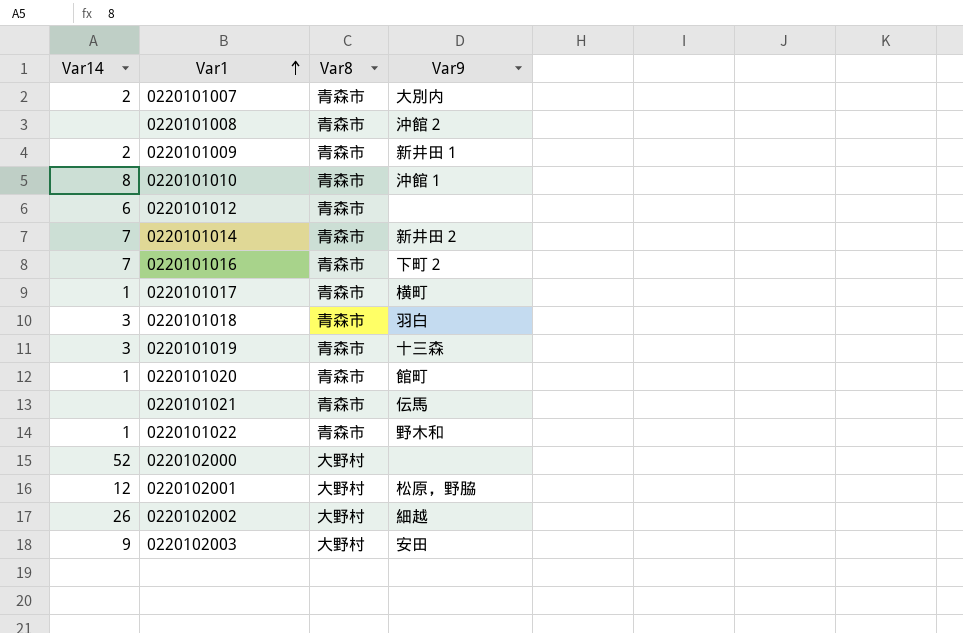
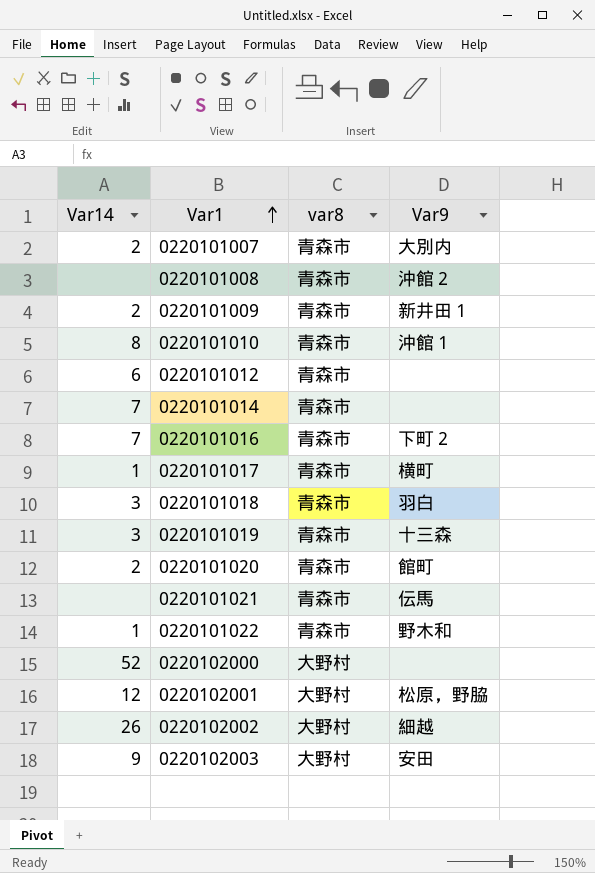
column name: Var8 -> var8
0220101014 | Var9: 新井田２ -> none
0220101020 | Var14: 1 -> 2

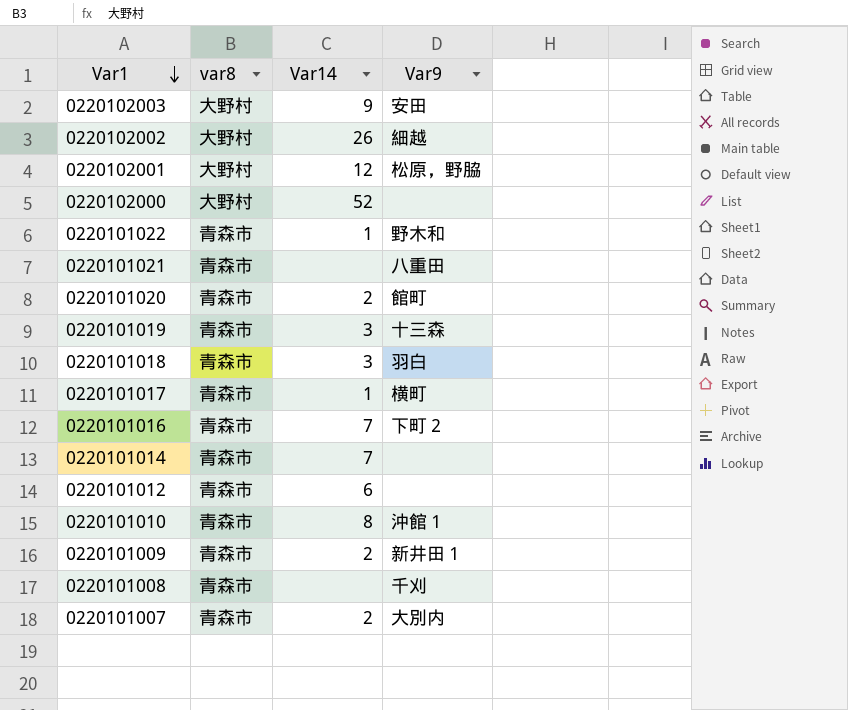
row order: Var1 ascending -> Var1 descending
column Var14 | position: 1 -> 3
0220101021 | Var9: 伝馬 -> 八重田
0220101008 | Var9: 沖館２ -> 千刈

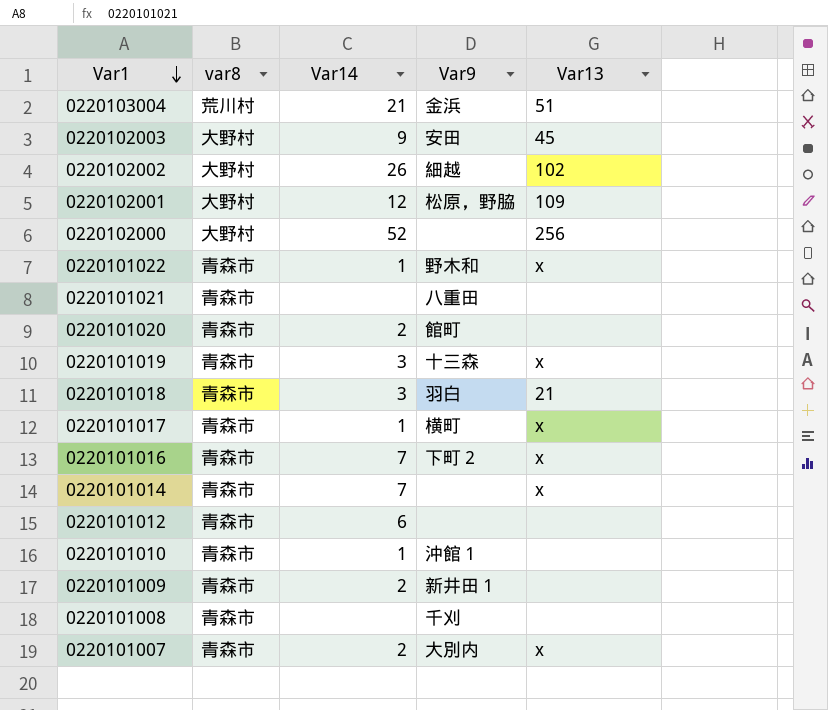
column Var13 | position: none -> 5
row 0220103004: none -> 荒川村 | 21 | 金浜 | 51
0220101010 | Var14: 8 -> 1

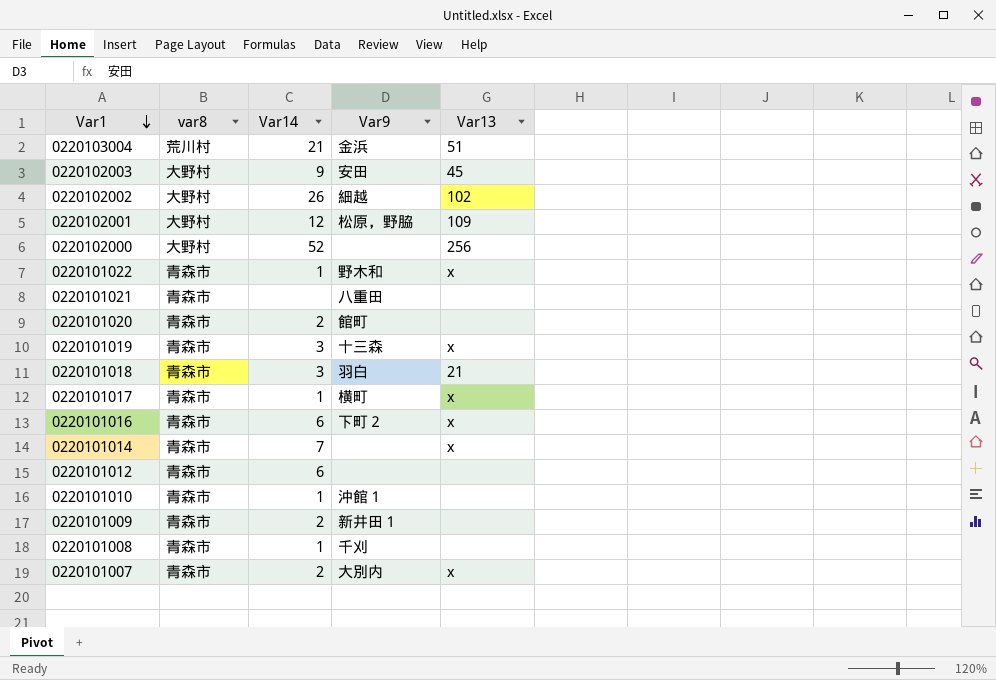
0220101016 | Var14: 7 -> 6
0220101008 | Var14: none -> 1

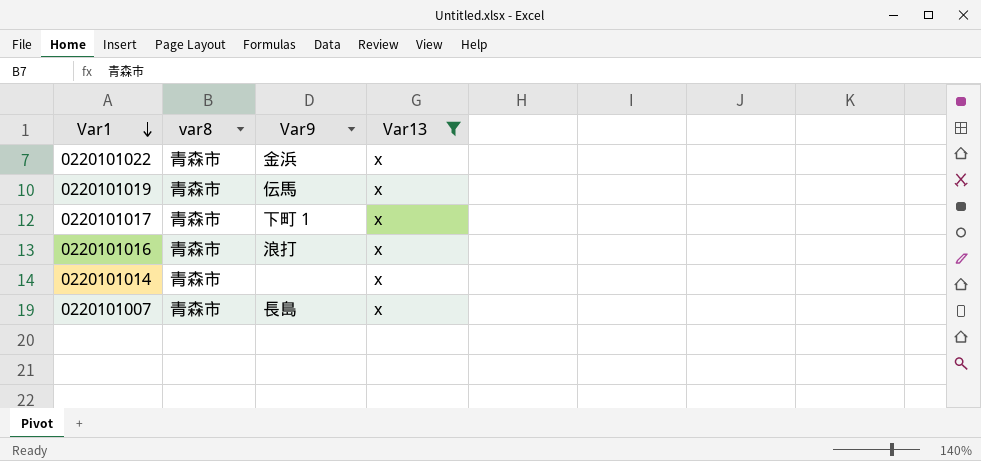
filter: none -> Var13 = x
column Var14 | position: 3 -> none
0220101022 | Var9: 野木和 -> 金浜
0220101019 | Var9: 十三森 -> 伝馬
0220101017 | Var9: 横町 -> 下町１
0220101016 | Var9: 下町２ -> 浪打
0220101007 | Var9: 大別内 -> 長島

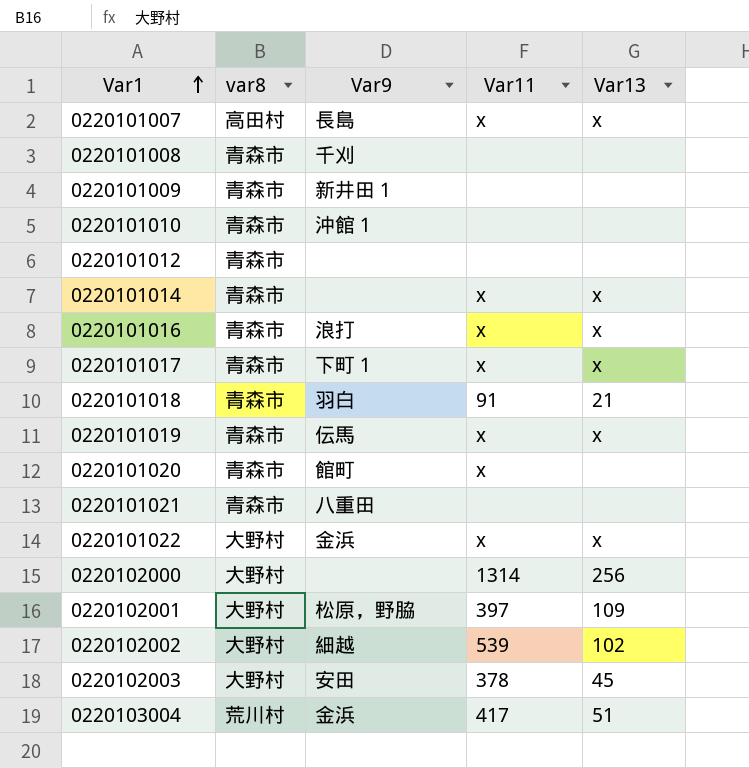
filter: Var13 = x -> none
row order: Var1 descending -> Var1 ascending
column Var11 | position: none -> 4
0220101007 | var8: 青森市 -> 高田村
0220101022 | var8: 青森市 -> 大野村

